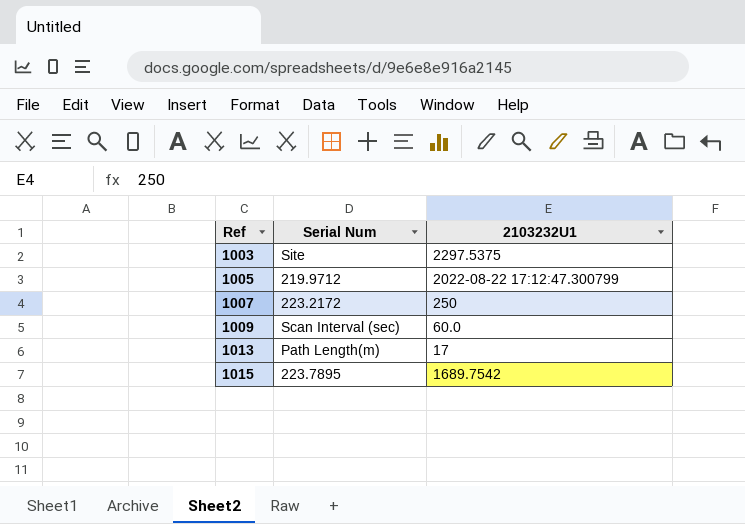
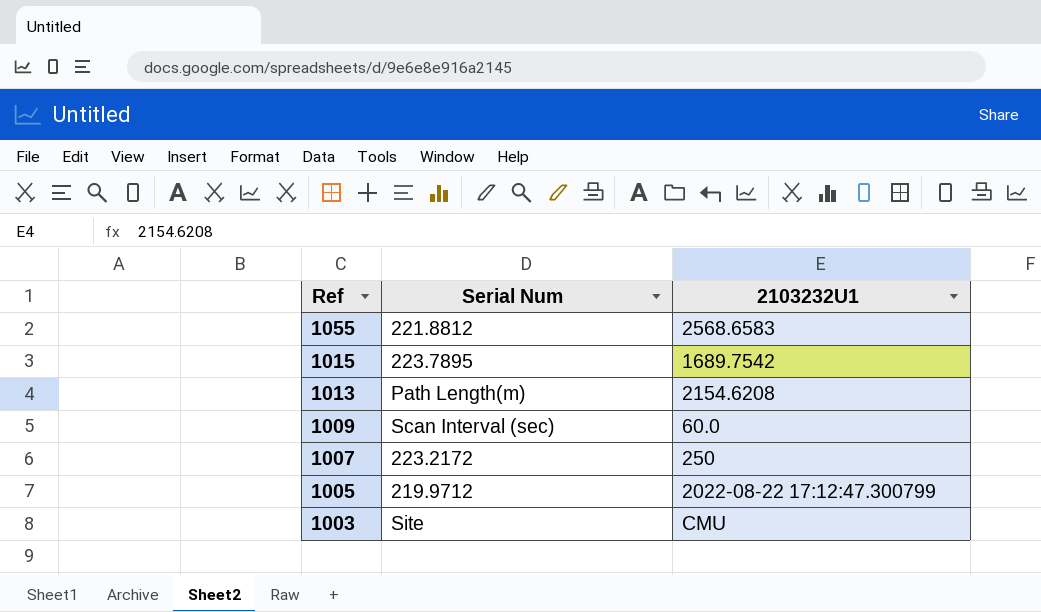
row order: Ref ascending -> Ref descending
row 1055: none -> 221.8812 | 2568.6583
1013 | 2103232U1: 17 -> 2154.6208
1003 | 2103232U1: 2297.5375 -> CMU

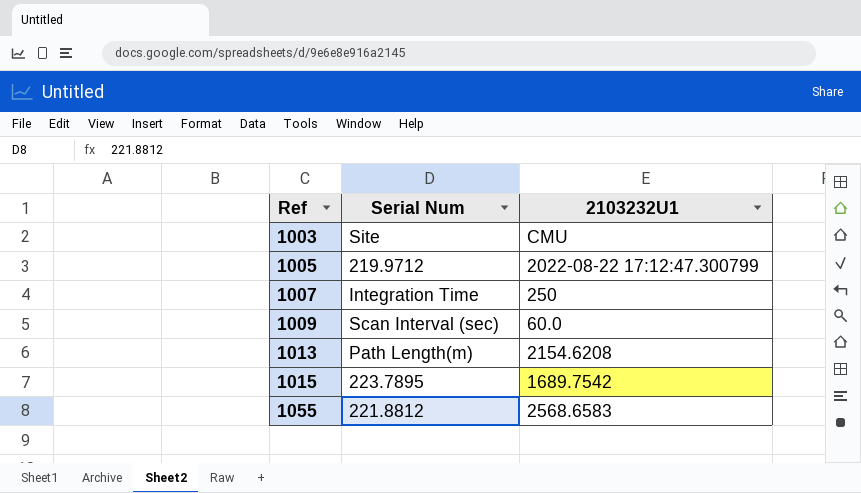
row order: Ref descending -> Ref ascending
1007 | Serial Num: 223.2172 -> Integration Time

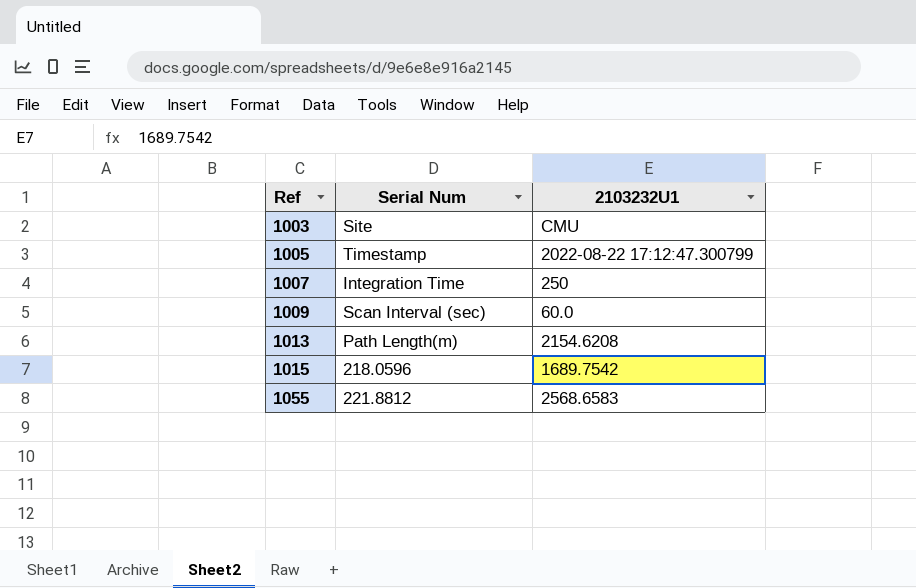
1005 | Serial Num: 219.9712 -> Timestamp
1015 | Serial Num: 223.7895 -> 218.0596

